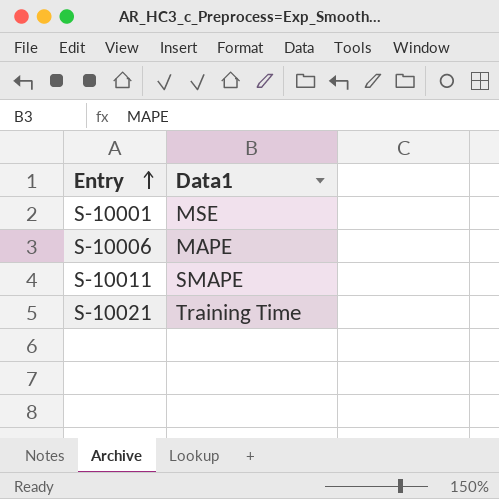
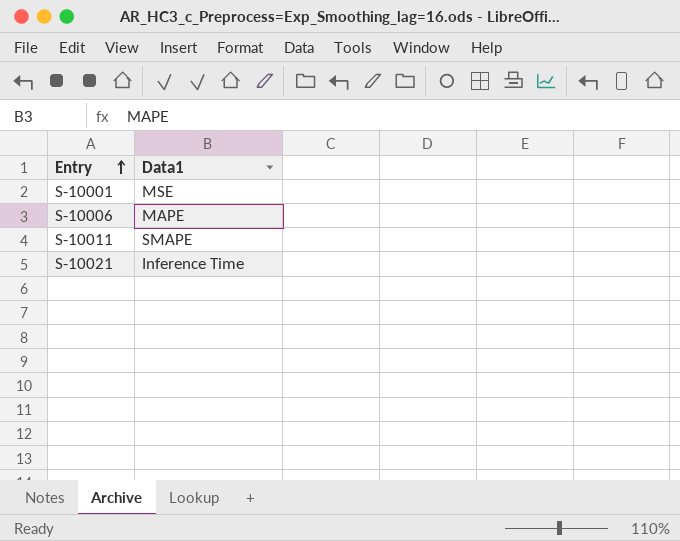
S-10021 | Data1: Training Time -> Inference Time

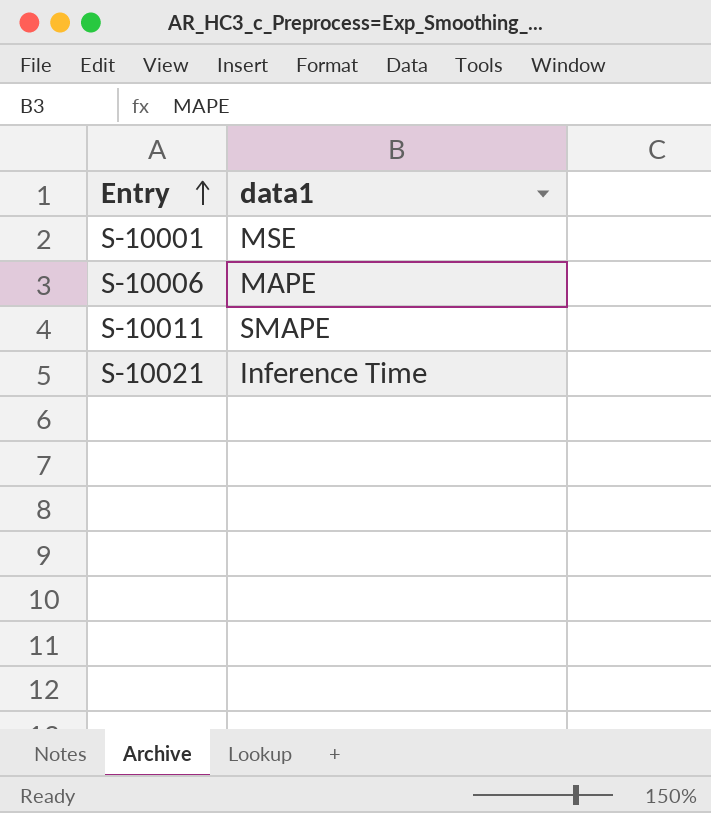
column name: Data1 -> data1

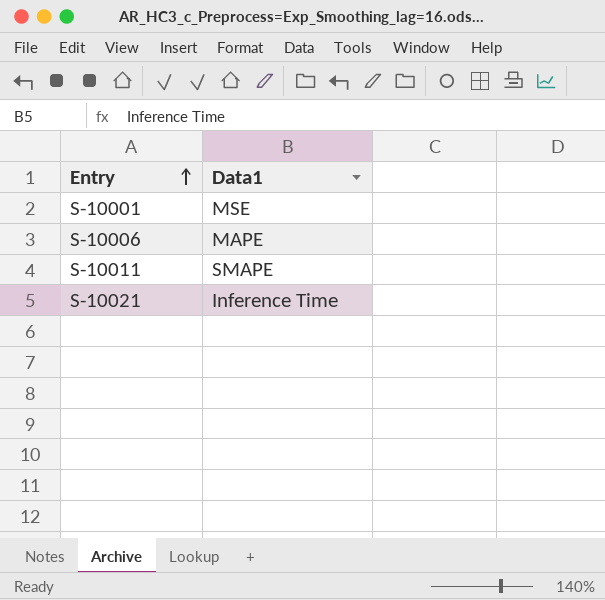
column name: data1 -> Data1

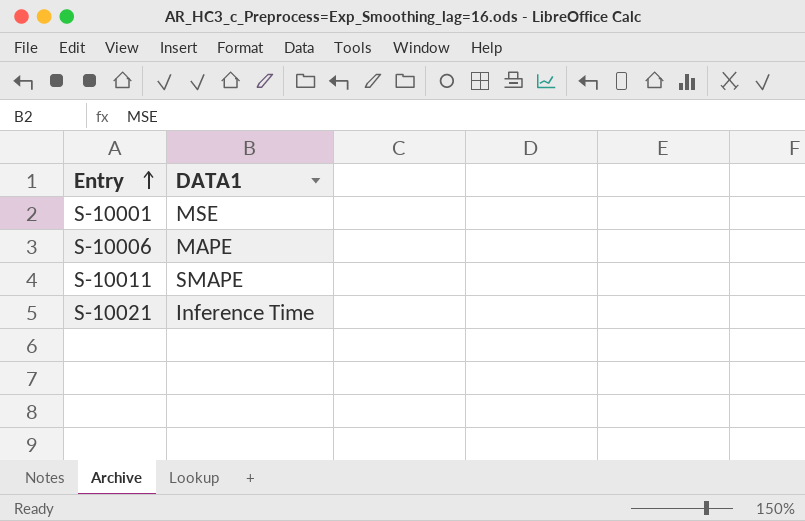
column name: Data1 -> DATA1

